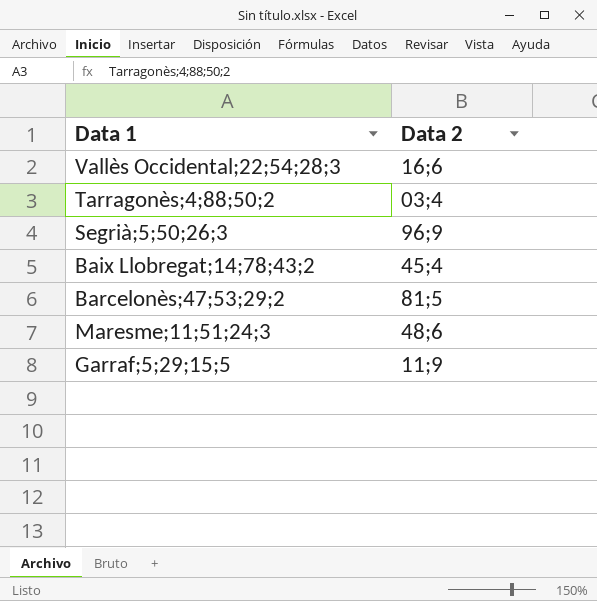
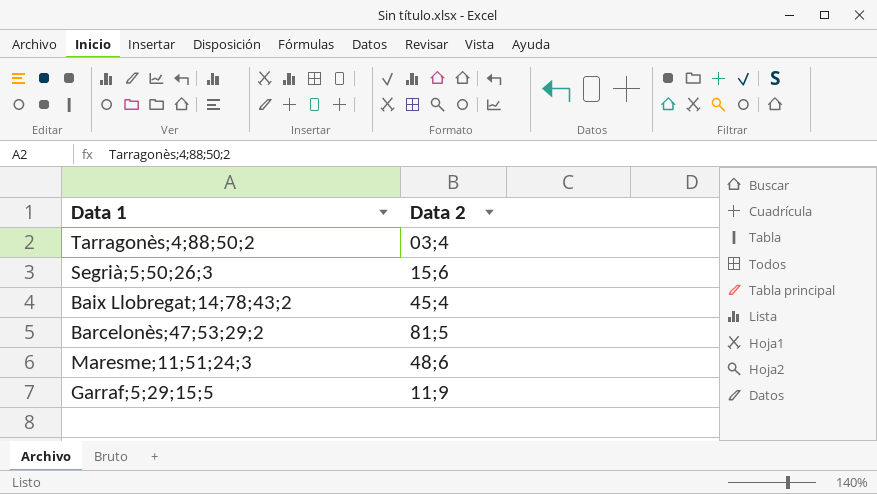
row Vallès Occidental;22;54;28;3: 16;6 -> none
Segrià;5;50;26;3 | Data 2: 96;9 -> 15;6

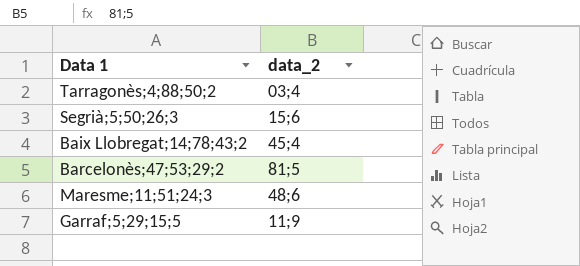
column name: Data 2 -> data_2

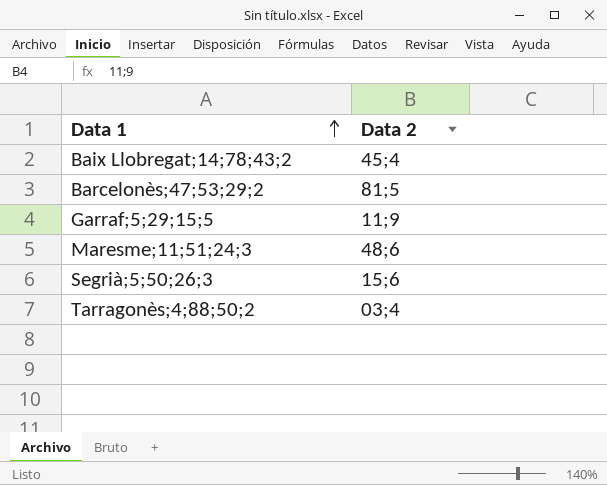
row order: none -> Data 1 ascending
column name: data_2 -> Data 2

